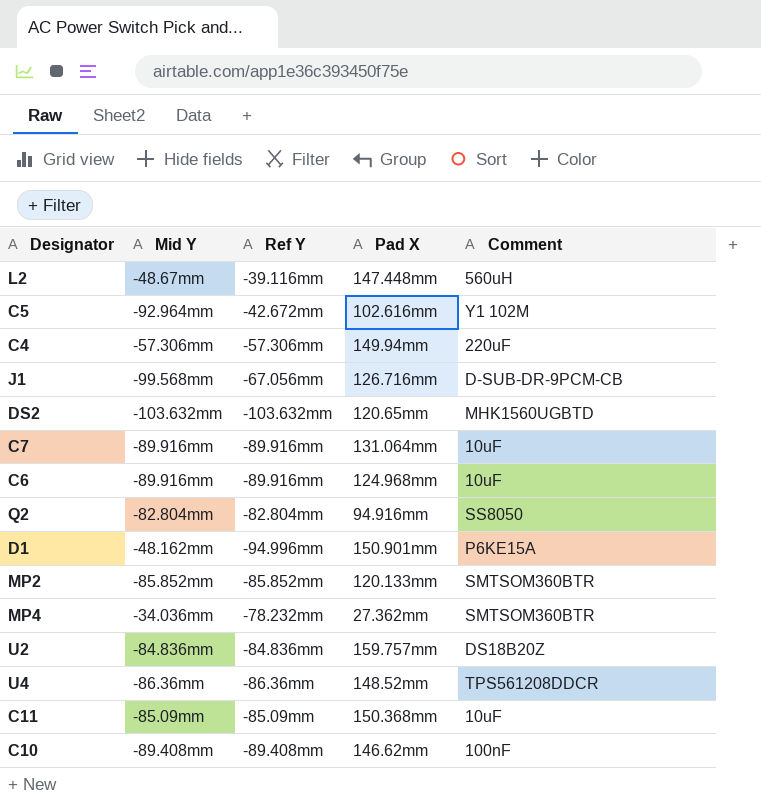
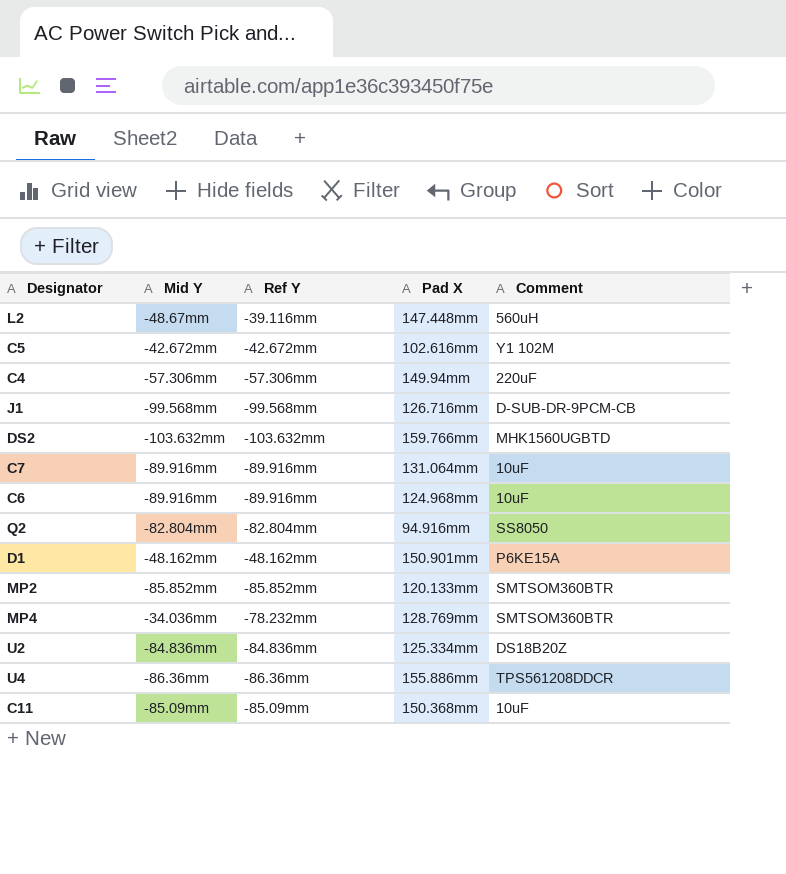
row C10: -89.408mm | -89.408mm | 146.62mm | 100nF -> none
C5 | Mid Y: -92.964mm -> -42.672mm
J1 | Ref Y: -67.056mm -> -99.568mm
DS2 | Pad X: 120.65mm -> 159.766mm
D1 | Ref Y: -94.996mm -> -48.162mm
MP4 | Pad X: 27.362mm -> 128.769mm
U2 | Pad X: 159.757mm -> 125.334mm
U4 | Pad X: 148.52mm -> 155.886mm

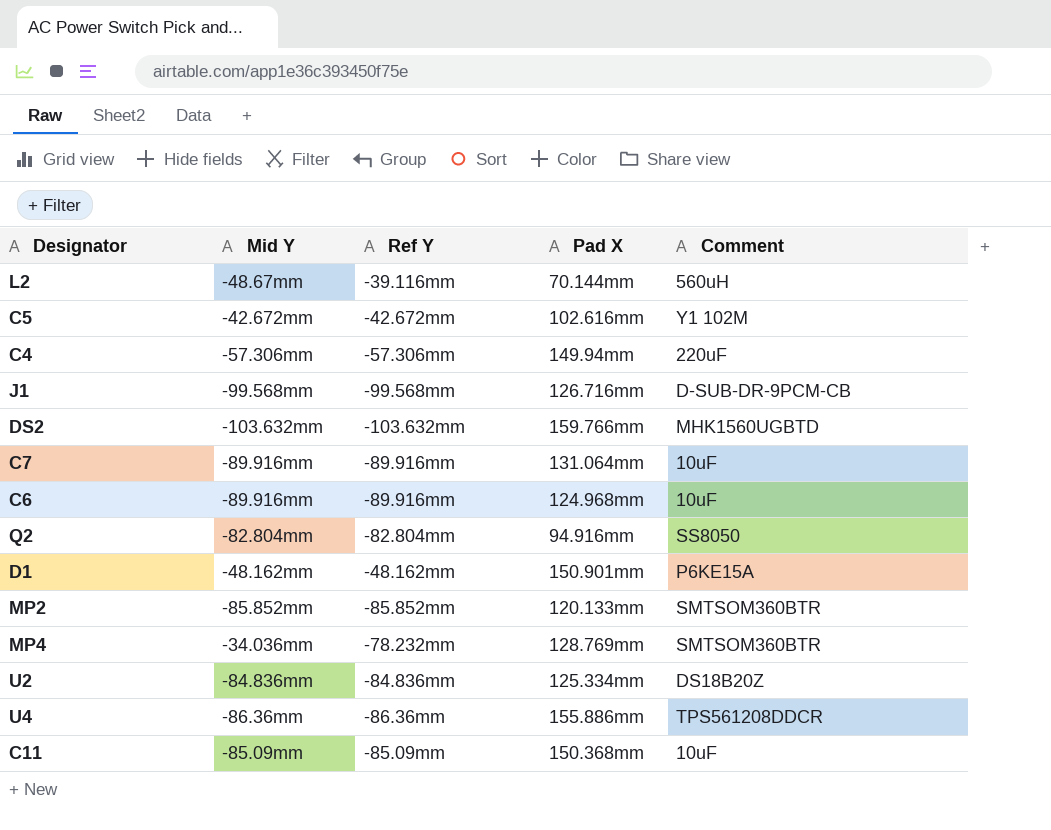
L2 | Pad X: 147.448mm -> 70.144mm

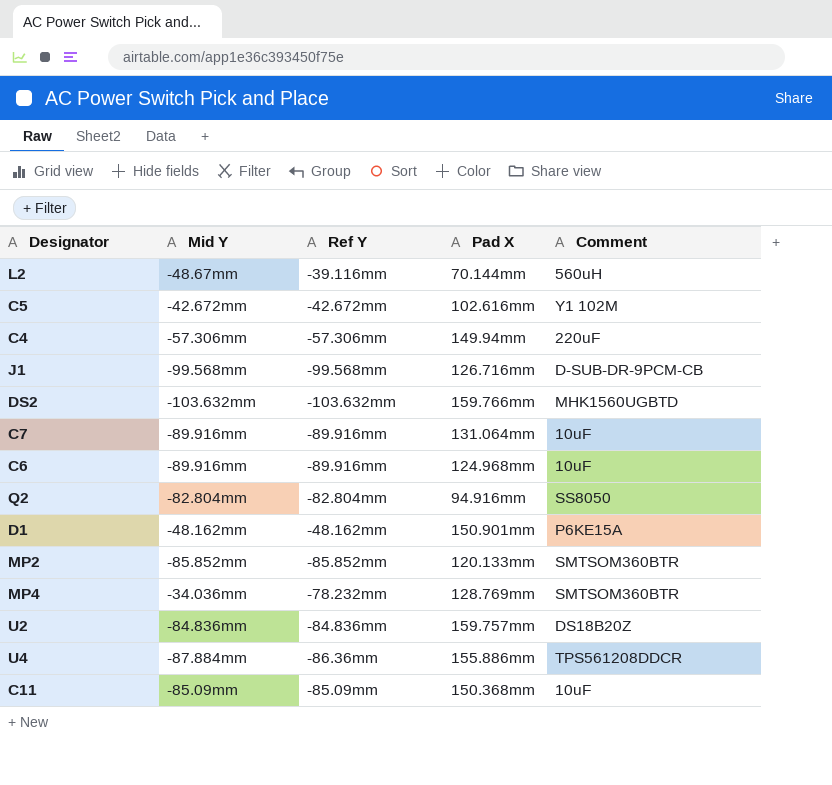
U2 | Pad X: 125.334mm -> 159.757mm
U4 | Mid Y: -86.36mm -> -87.884mm

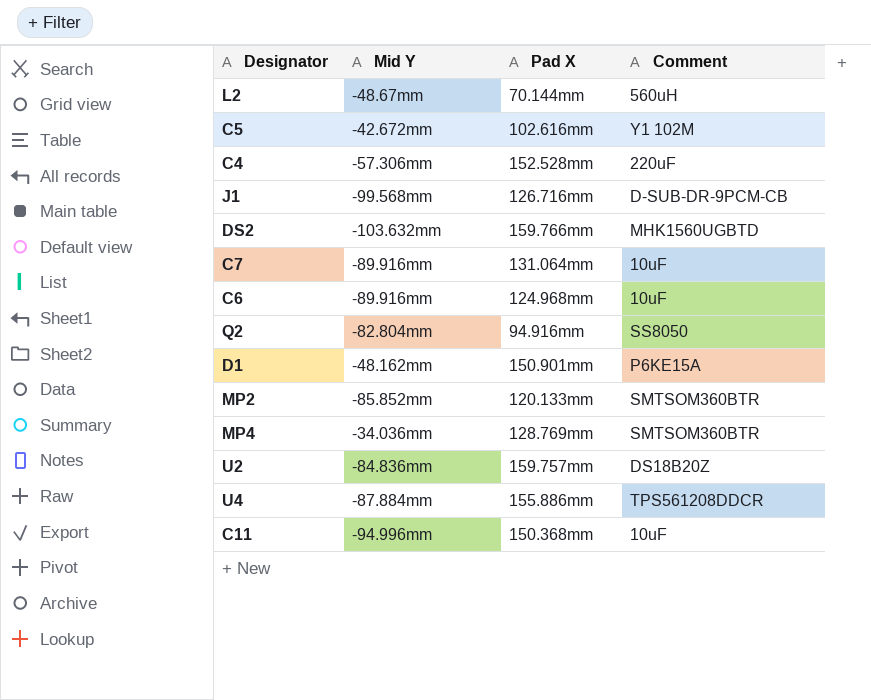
column Ref Y | position: 3 -> none
C4 | Pad X: 149.94mm -> 152.528mm
C11 | Mid Y: -85.09mm -> -94.996mm

